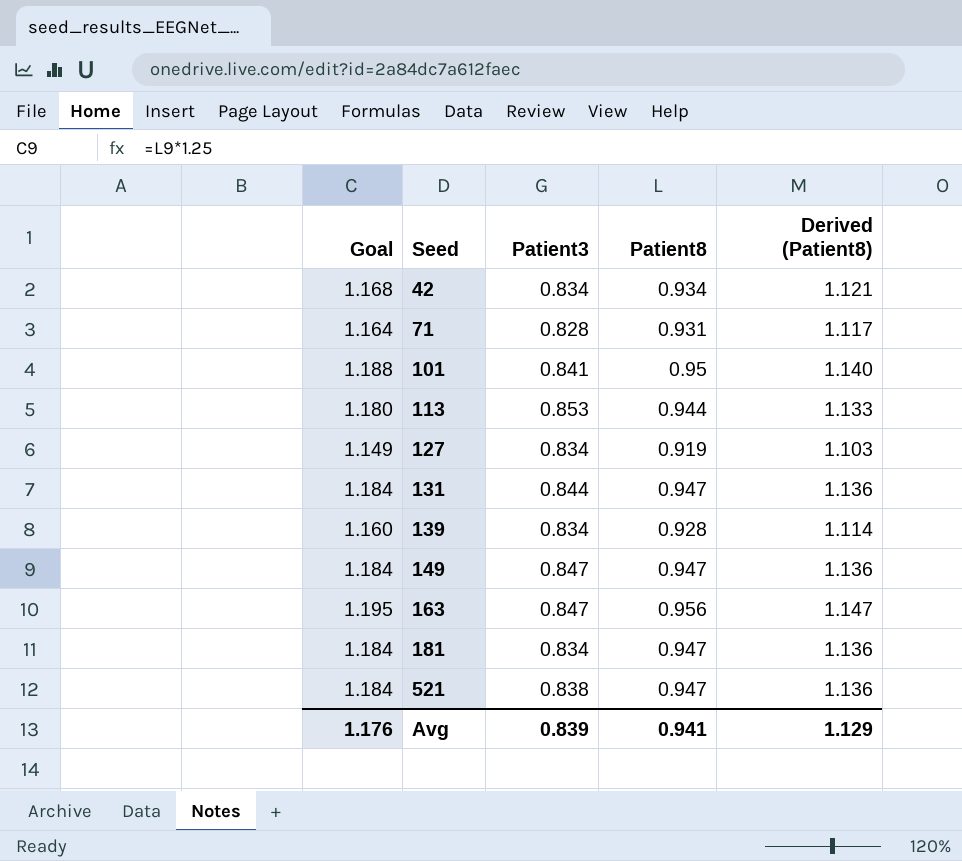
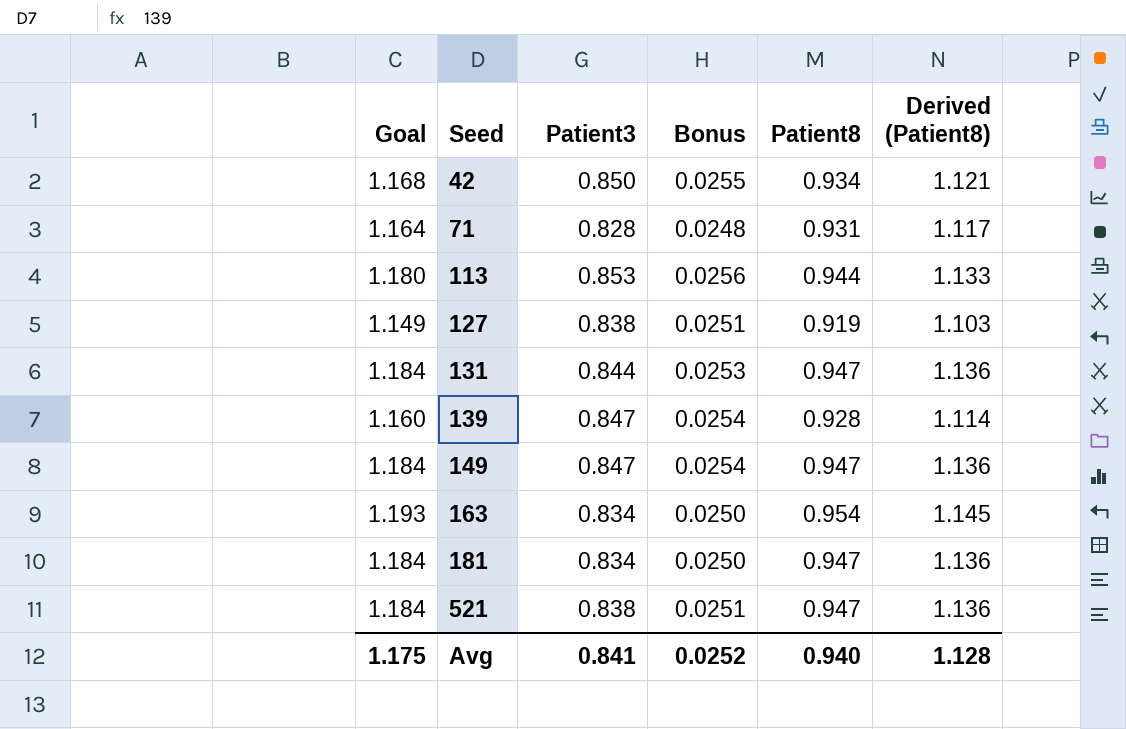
column Bonus | formula: none -> [Patient3] * 0.03
row 101: 1.188 | 0.841 | 0.95 | 1.140 -> none
42 | Patient3: 0.834 -> 0.850
127 | Patient3: 0.834 -> 0.838
139 | Patient3: 0.834 -> 0.847
163 | Goal: 1.195 -> 1.193
163 | Patient3: 0.847 -> 0.834
163 | Patient8: 0.956 -> 0.954
163 | Derived (Patient8): 1.147 -> 1.145
Avg | Goal: 1.176 -> 1.175
Avg | Patient3: 0.839 -> 0.841
Avg | Patient8: 0.941 -> 0.940
Avg | Derived (Patient8): 1.129 -> 1.128

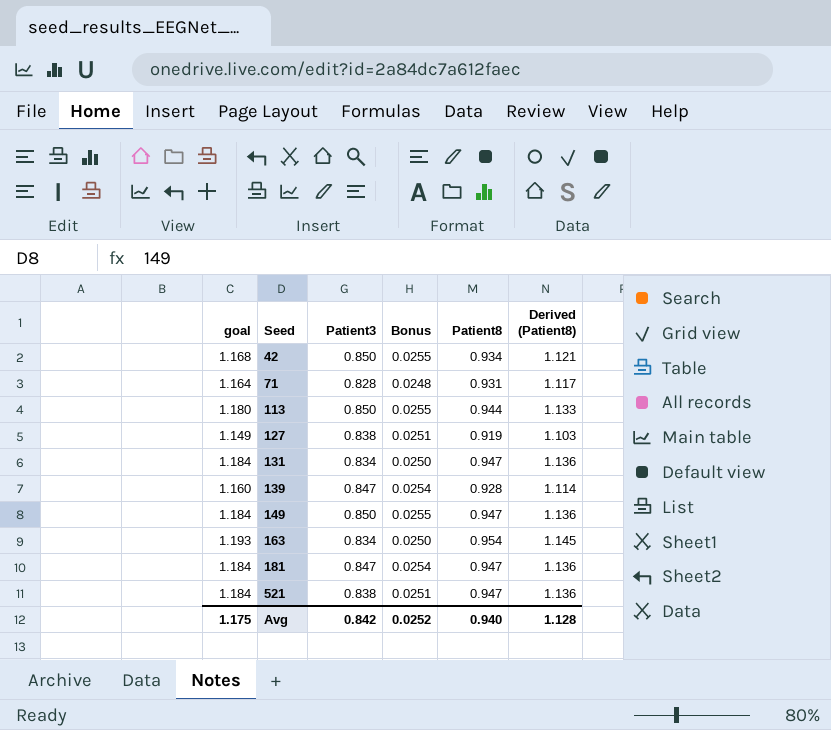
column name: Goal -> goal
113 | Patient3: 0.853 -> 0.850
113 | Bonus: 0.0256 -> 0.0255
131 | Patient3: 0.844 -> 0.834
131 | Bonus: 0.0253 -> 0.0250
149 | Patient3: 0.847 -> 0.850
149 | Bonus: 0.0254 -> 0.0255
181 | Patient3: 0.834 -> 0.847
181 | Bonus: 0.0250 -> 0.0254
Avg | Patient3: 0.841 -> 0.842

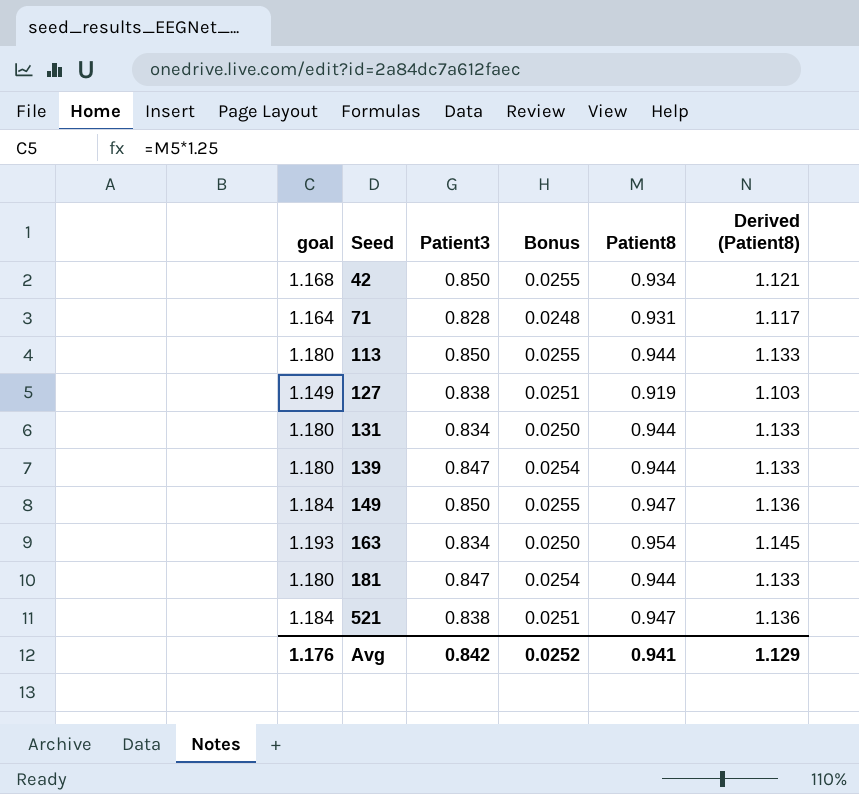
131 | goal: 1.184 -> 1.180
131 | Patient8: 0.947 -> 0.944
131 | Derived (Patient8): 1.136 -> 1.133
139 | goal: 1.160 -> 1.180
139 | Patient8: 0.928 -> 0.944
139 | Derived (Patient8): 1.114 -> 1.133
181 | goal: 1.184 -> 1.180
181 | Patient8: 0.947 -> 0.944
181 | Derived (Patient8): 1.136 -> 1.133
Avg | goal: 1.175 -> 1.176
Avg | Patient8: 0.940 -> 0.941
Avg | Derived (Patient8): 1.128 -> 1.129

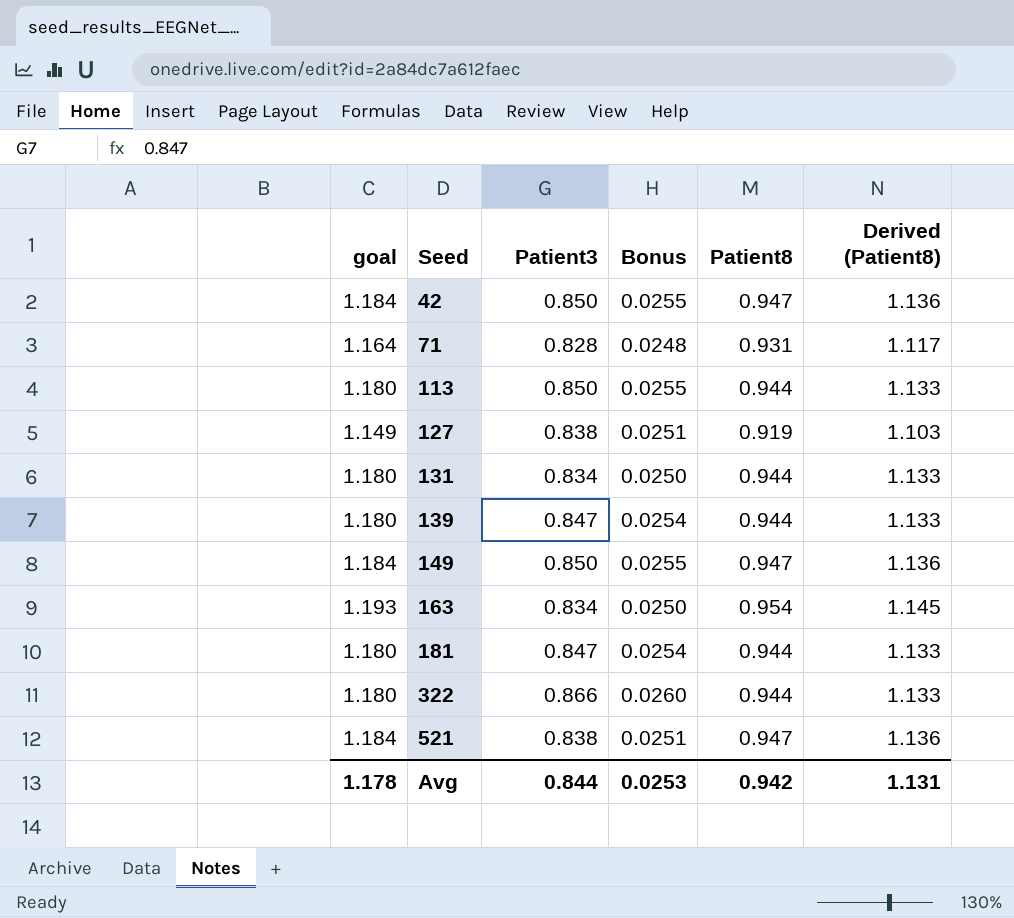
42 | goal: 1.168 -> 1.184
42 | Patient8: 0.934 -> 0.947
42 | Derived (Patient8): 1.121 -> 1.136
row 322: none -> 1.180 | 0.866 | 0.0260 | 0.944 | 1.133
Avg | goal: 1.176 -> 1.178
Avg | Patient3: 0.842 -> 0.844
Avg | Bonus: 0.0252 -> 0.0253
Avg | Patient8: 0.941 -> 0.942
Avg | Derived (Patient8): 1.129 -> 1.131

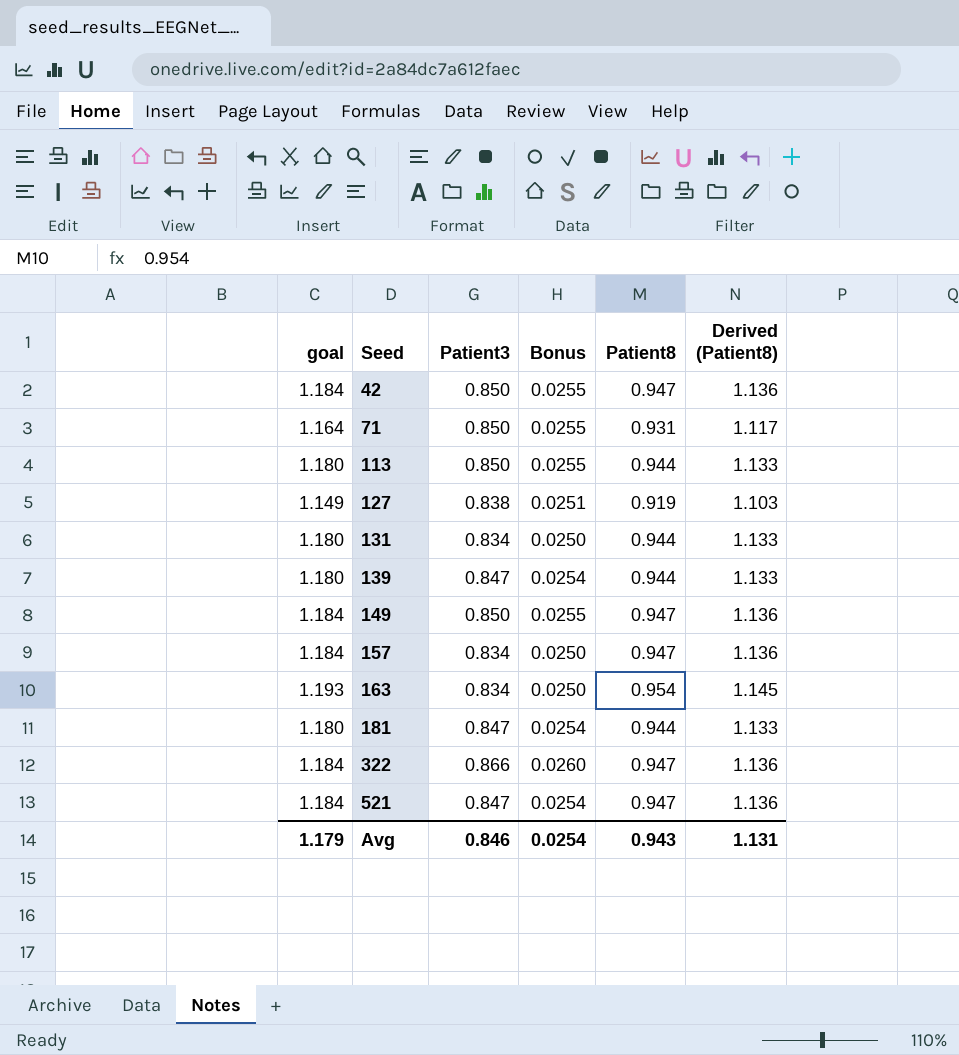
71 | Patient3: 0.828 -> 0.850
71 | Bonus: 0.0248 -> 0.0255
row 157: none -> 1.184 | 0.834 | 0.0250 | 0.947 | 1.136
322 | goal: 1.180 -> 1.184
322 | Patient8: 0.944 -> 0.947
322 | Derived (Patient8): 1.133 -> 1.136
521 | Patient3: 0.838 -> 0.847
521 | Bonus: 0.0251 -> 0.0254
Avg | goal: 1.178 -> 1.179
Avg | Patient3: 0.844 -> 0.846
Avg | Bonus: 0.0253 -> 0.0254
Avg | Patient8: 0.942 -> 0.943

